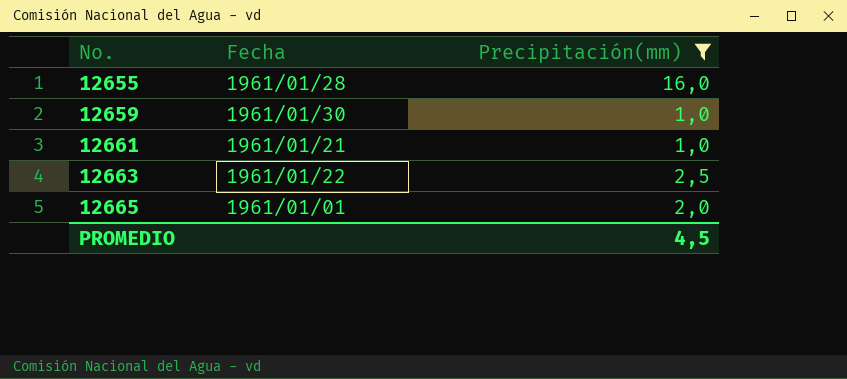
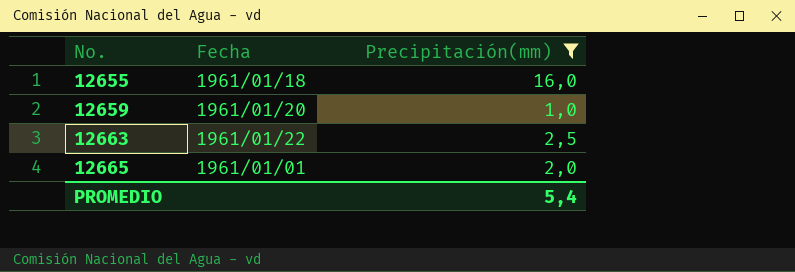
row 12661: 1961/01/21 | 1,0 -> none
12655 | Fecha: 1961/01/28 -> 1961/01/18
12659 | Fecha: 1961/01/30 -> 1961/01/20
PROMEDIO | Precipitación(mm): 4,5 -> 5,4

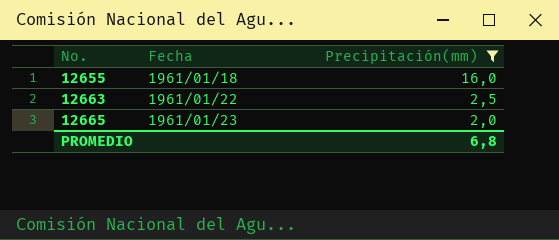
row 12659: 1961/01/20 | 1,0 -> none
12665 | Fecha: 1961/01/01 -> 1961/01/23
PROMEDIO | Precipitación(mm): 5,4 -> 6,8

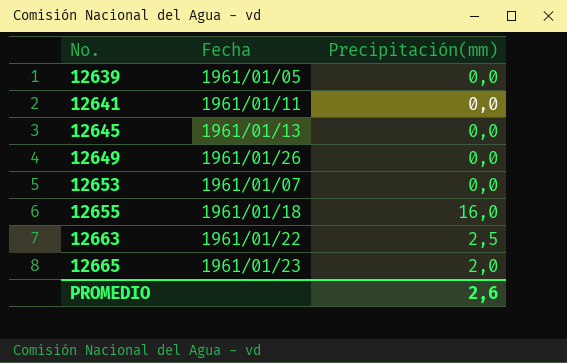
filter: Precipitación(mm) != 0,0 -> none
PROMEDIO | Precipitación(mm): 6,8 -> 2,6

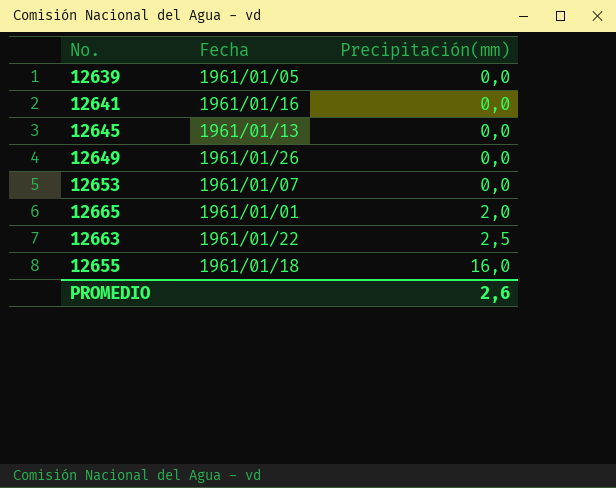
row order: No. ascending -> Precipitación(mm) ascending
12641 | Fecha: 1961/01/11 -> 1961/01/16
12665 | Fecha: 1961/01/23 -> 1961/01/01

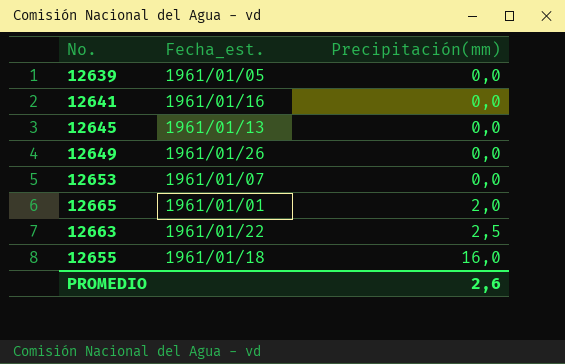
column name: Fecha -> Fecha_est.

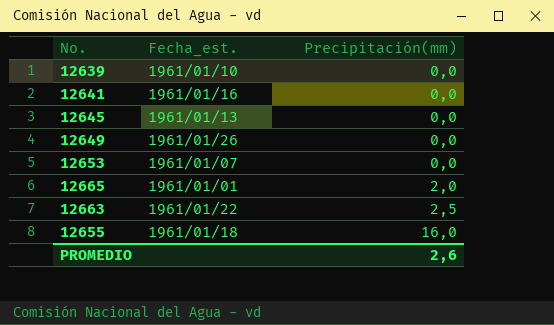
12639 | Fecha_est.: 1961/01/05 -> 1961/01/10

